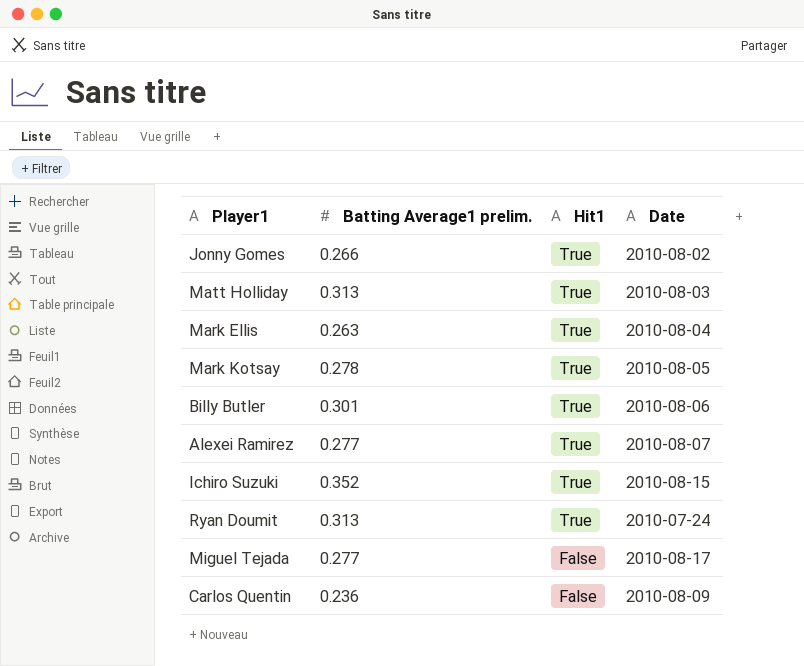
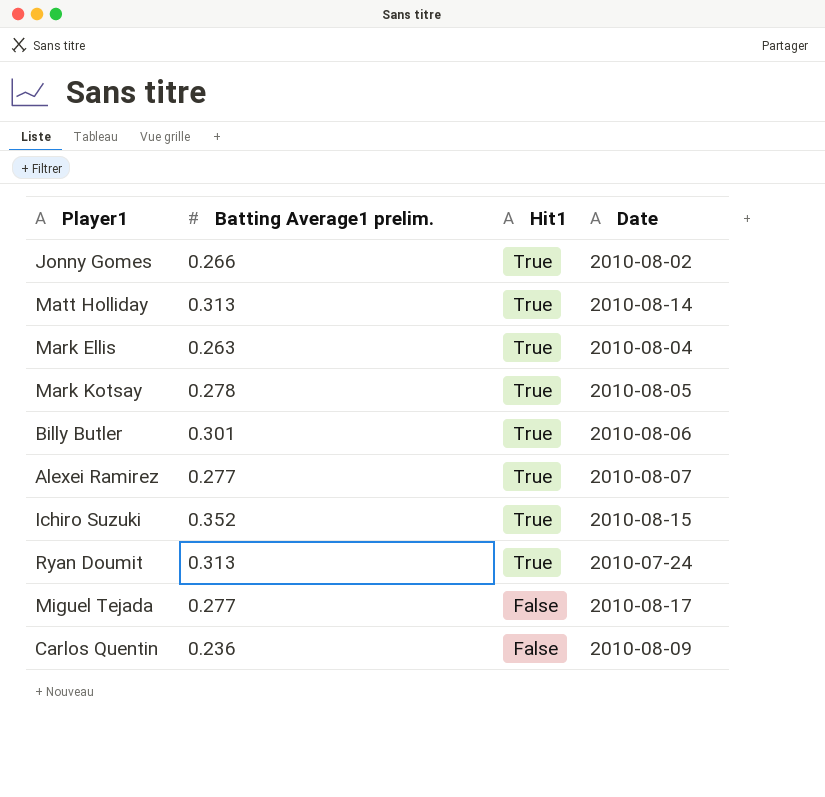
Matt Holliday | Date: 2010-08-03 -> 2010-08-14

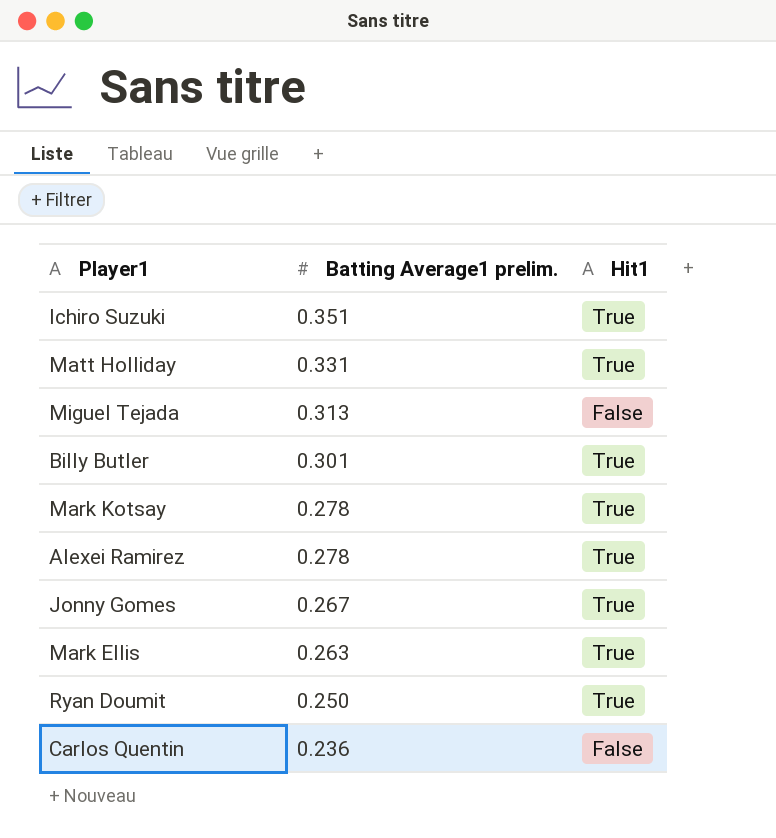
row order: Hit1 descending -> Batting Average1 prelim. descending
column Date | position: 4 -> none
Ichiro Suzuki | Batting Average1 prelim.: 0.352 -> 0.351
Matt Holliday | Batting Average1 prelim.: 0.313 -> 0.331
Miguel Tejada | Batting Average1 prelim.: 0.277 -> 0.313
Alexei Ramirez | Batting Average1 prelim.: 0.277 -> 0.278
Jonny Gomes | Batting Average1 prelim.: 0.266 -> 0.267
Ryan Doumit | Batting Average1 prelim.: 0.313 -> 0.250

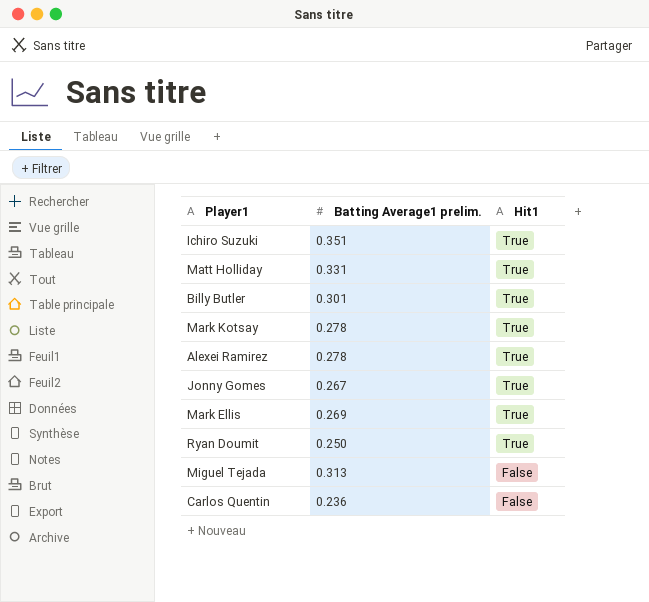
row order: Batting Average1 prelim. descending -> Hit1 descending
Mark Ellis | Batting Average1 prelim.: 0.263 -> 0.269

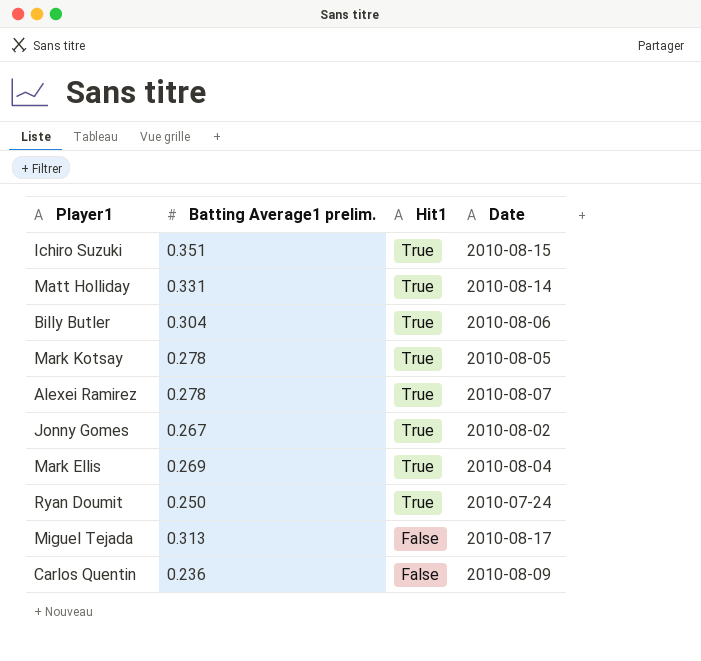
column Date | position: none -> 4
Billy Butler | Batting Average1 prelim.: 0.301 -> 0.304

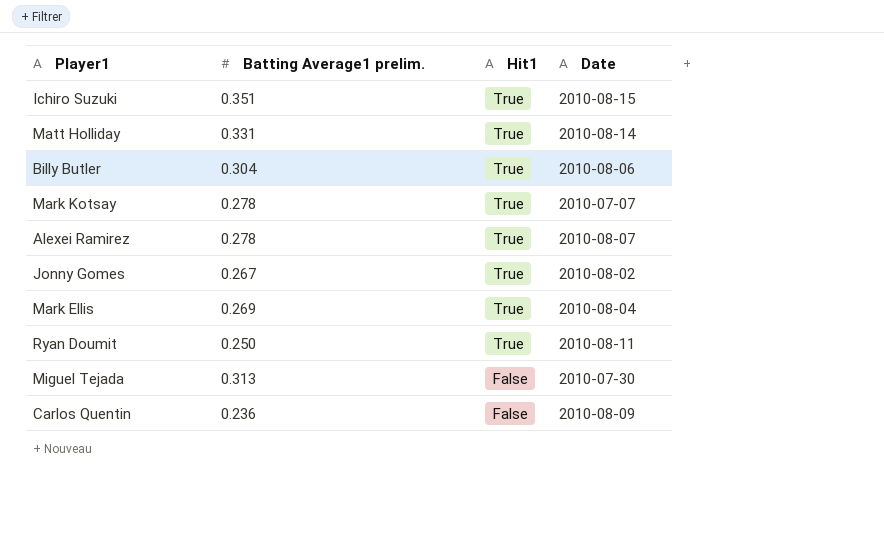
Mark Kotsay | Date: 2010-08-05 -> 2010-07-07
Ryan Doumit | Date: 2010-07-24 -> 2010-08-11
Miguel Tejada | Date: 2010-08-17 -> 2010-07-30

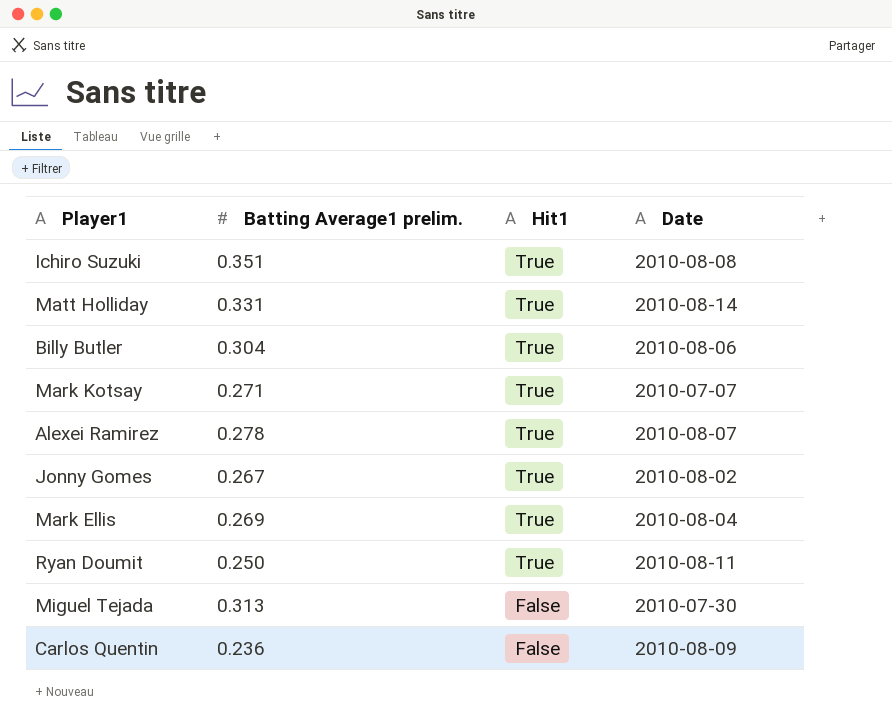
Ichiro Suzuki | Date: 2010-08-15 -> 2010-08-08
Mark Kotsay | Batting Average1 prelim.: 0.278 -> 0.271

